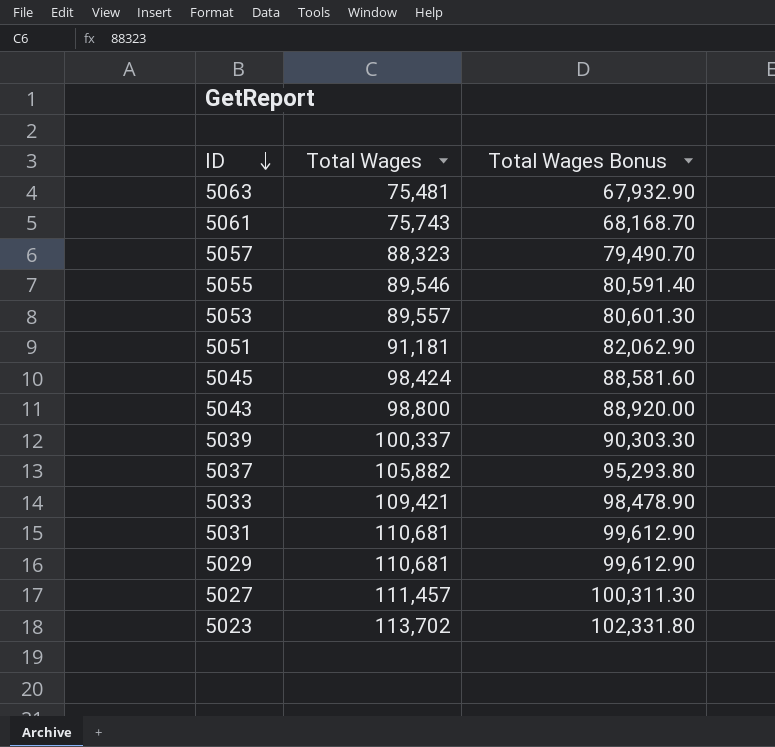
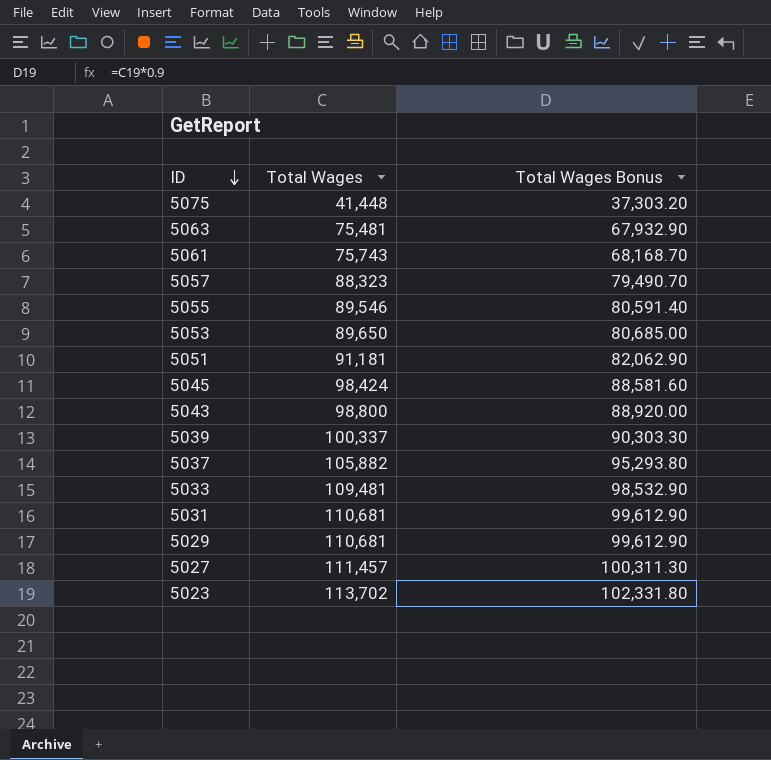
row 5075: none -> 41,448 | 37,303.20
5053 | Total Wages: 89,557 -> 89,650
5053 | Total Wages Bonus: 80,601.30 -> 80,685.00
5033 | Total Wages: 109,421 -> 109,481
5033 | Total Wages Bonus: 98,478.90 -> 98,532.90

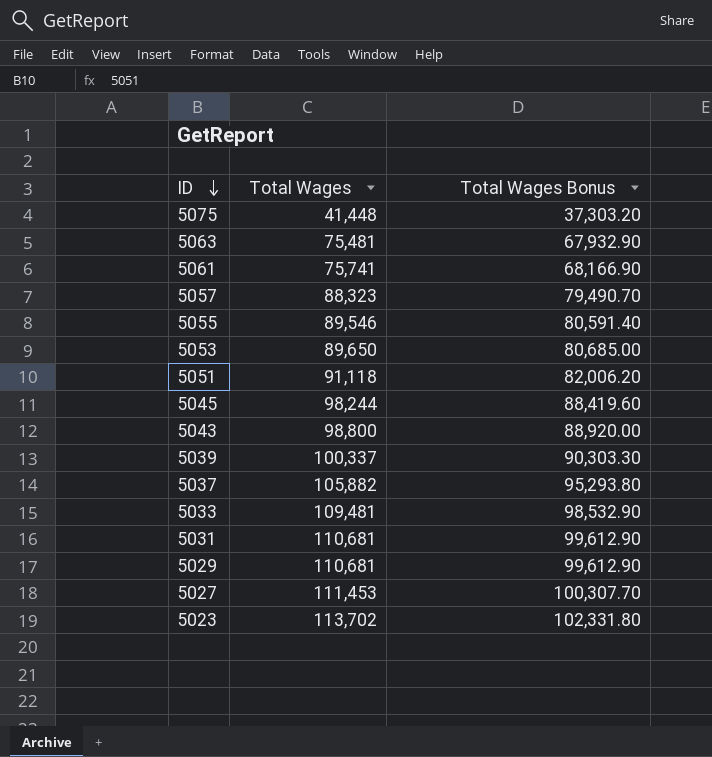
5061 | Total Wages: 75,743 -> 75,741
5061 | Total Wages Bonus: 68,168.70 -> 68,166.90
5051 | Total Wages: 91,181 -> 91,118
5051 | Total Wages Bonus: 82,062.90 -> 82,006.20
5045 | Total Wages: 98,424 -> 98,244
5045 | Total Wages Bonus: 88,581.60 -> 88,419.60
5027 | Total Wages: 111,457 -> 111,453
5027 | Total Wages Bonus: 100,311.30 -> 100,307.70

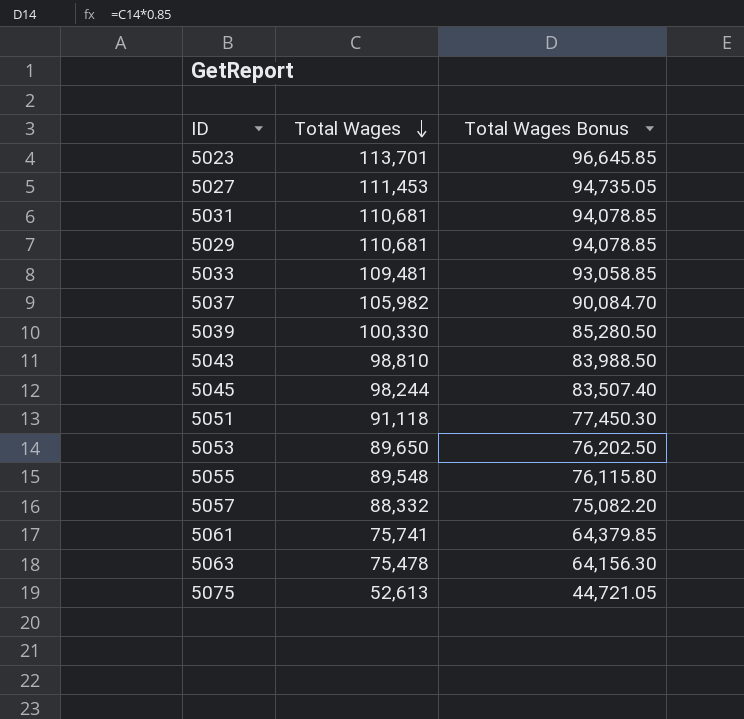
row order: ID descending -> Total Wages descending
column Total Wages Bonus | formula: [Total Wages] * 0.9 -> [Total Wages] * 0.85
5023 | Total Wages: 113,702 -> 113,701
5037 | Total Wages: 105,882 -> 105,982
5039 | Total Wages: 100,337 -> 100,330
5043 | Total Wages: 98,800 -> 98,810
5055 | Total Wages: 89,546 -> 89,548
5057 | Total Wages: 88,323 -> 88,332
5063 | Total Wages: 75,481 -> 75,478
5075 | Total Wages: 41,448 -> 52,613

